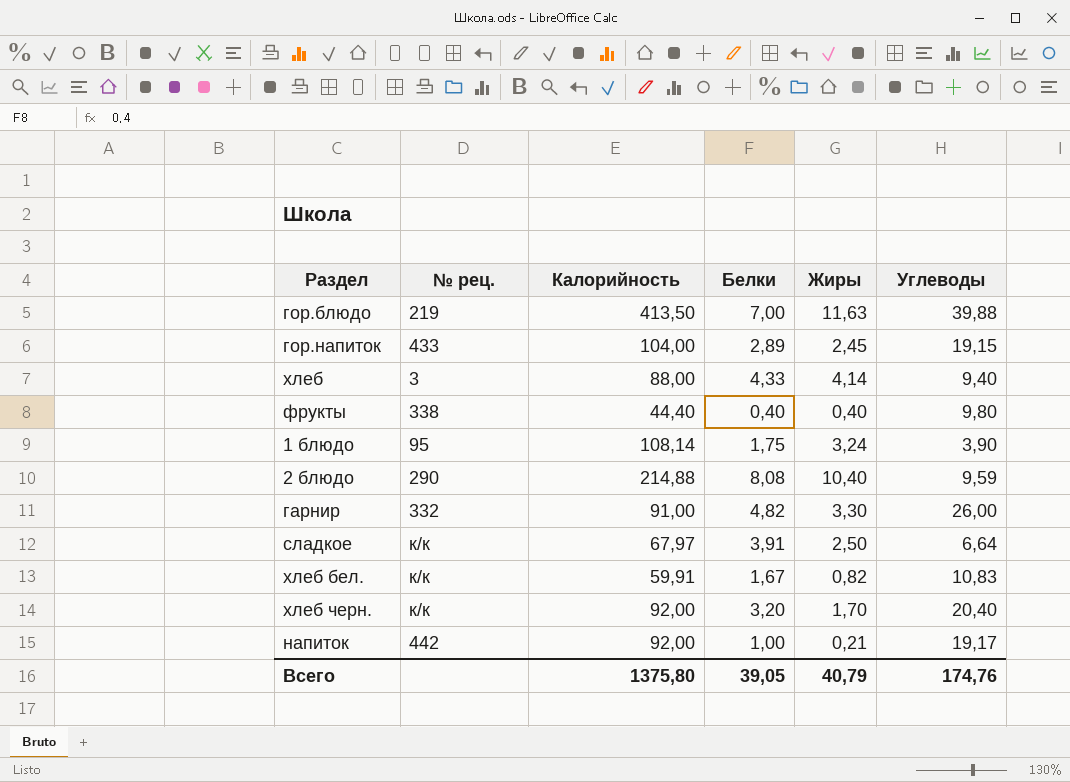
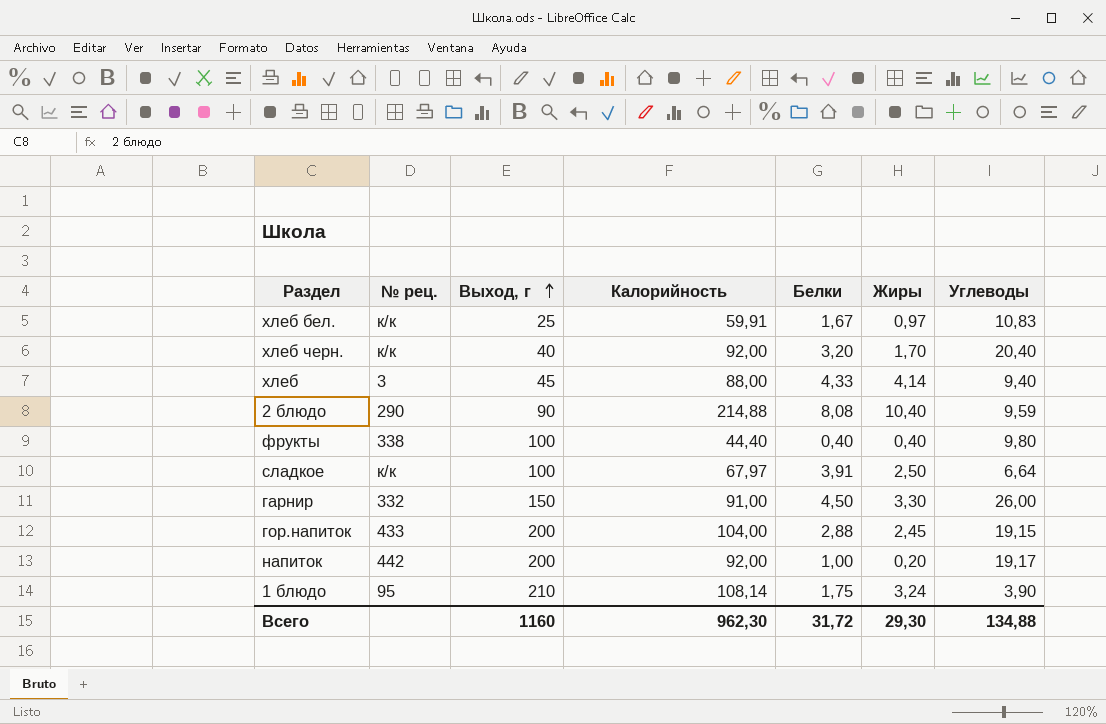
row order: none -> Выход, г ascending
column Выход, г | position: none -> 3
row гор.блюдо: 219 | 413,50 | 7,00 | 11,63 | 39,88 -> none
хлеб бел. | Жиры: 0,82 -> 0,97
гарнир | Белки: 4,82 -> 4,50
гор.напиток | Белки: 2,89 -> 2,88
напиток | Жиры: 0,21 -> 0,20
Всего | Калорийность: 1375,80 -> 962,30
Всего | Белки: 39,05 -> 31,72
Всего | Жиры: 40,79 -> 29,30
Всего | Углеводы: 174,76 -> 134,88

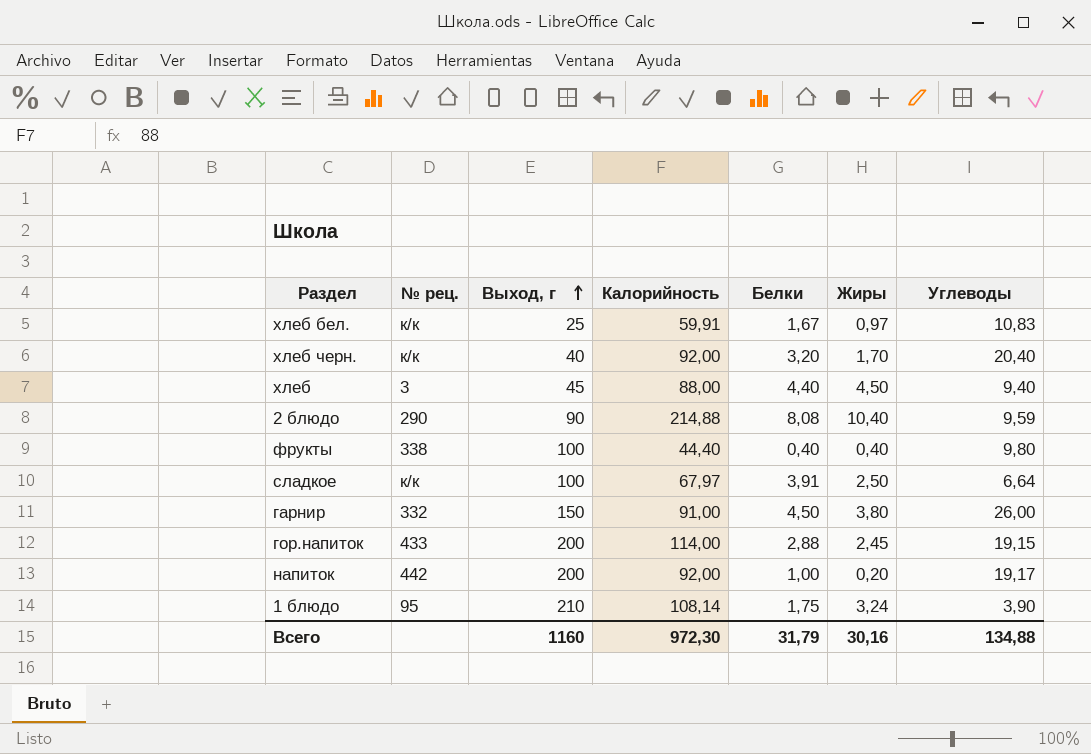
хлеб | Белки: 4,33 -> 4,40
хлеб | Жиры: 4,14 -> 4,50
гарнир | Жиры: 3,30 -> 3,80
гор.напиток | Калорийность: 104,00 -> 114,00
Всего | Калорийность: 962,30 -> 972,30
Всего | Белки: 31,72 -> 31,79
Всего | Жиры: 29,30 -> 30,16

